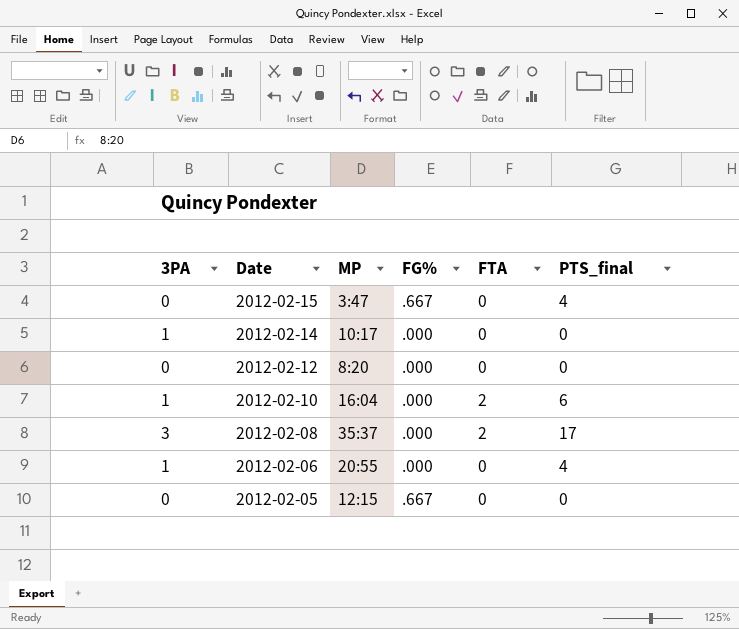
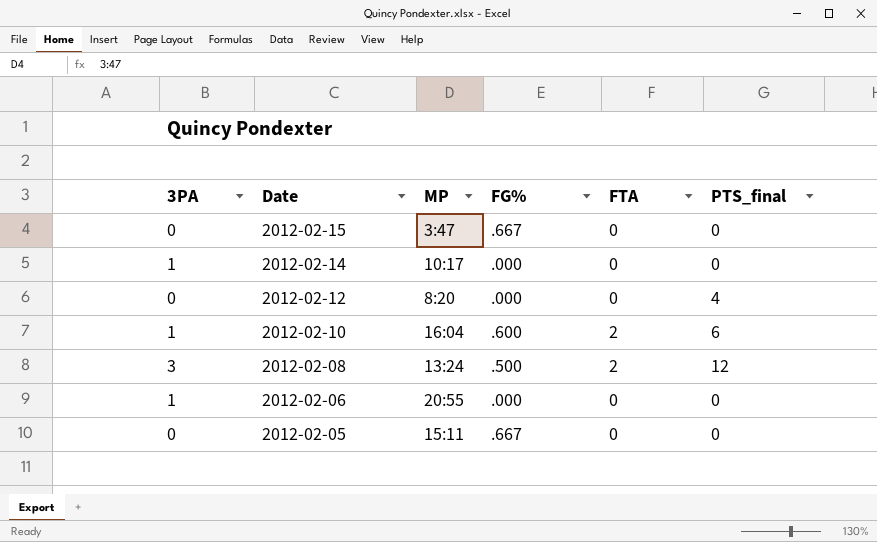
2012-02-15 | PTS_final: 4 -> 0
2012-02-12 | PTS_final: 0 -> 4
2012-02-10 | FG%: .000 -> .600
2012-02-08 | MP: 35:37 -> 13:24
2012-02-08 | FG%: .000 -> .500
2012-02-08 | PTS_final: 17 -> 12
2012-02-06 | PTS_final: 4 -> 0
2012-02-05 | MP: 12:15 -> 15:11

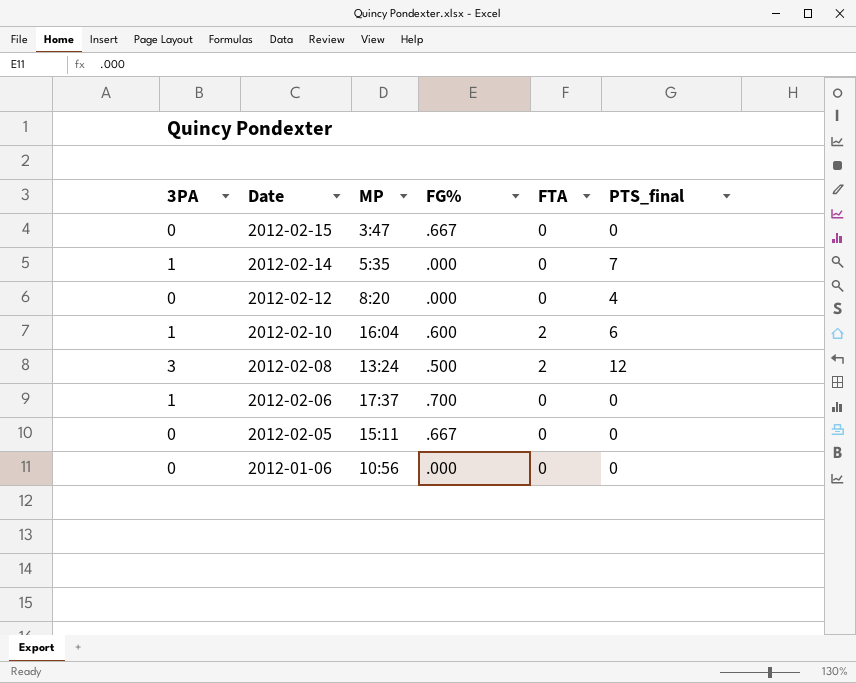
2012-02-14 | MP: 10:17 -> 5:35
2012-02-14 | PTS_final: 0 -> 7
2012-02-06 | MP: 20:55 -> 17:37
2012-02-06 | FG%: .000 -> .700
row 2012-01-06: none -> 0 | 10:56 | .000 | 0 | 0

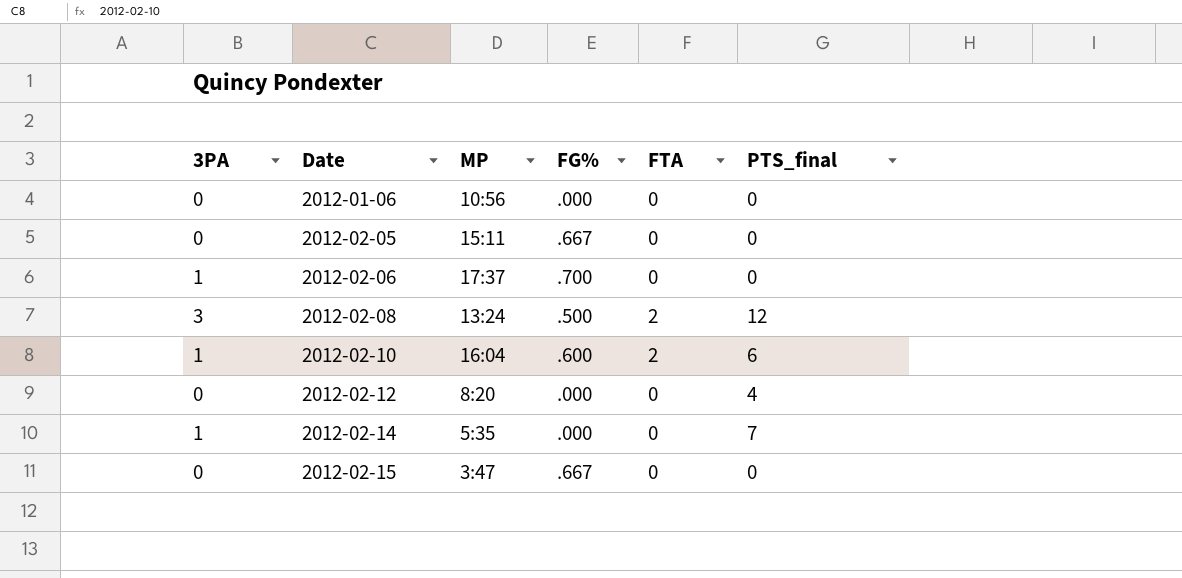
row order: Date descending -> Date ascending

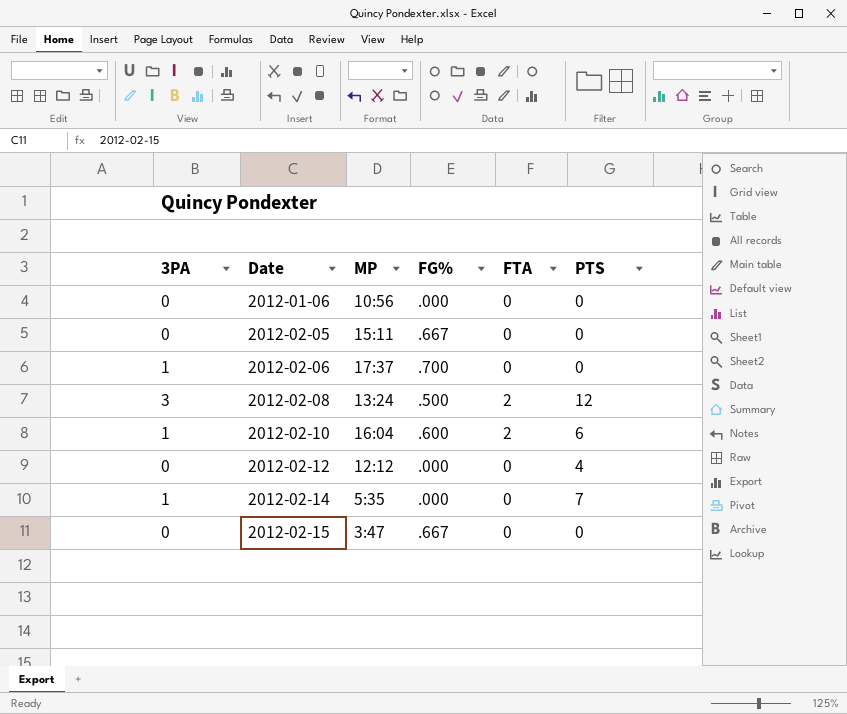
column name: PTS_final -> PTS
2012-02-12 | MP: 8:20 -> 12:12

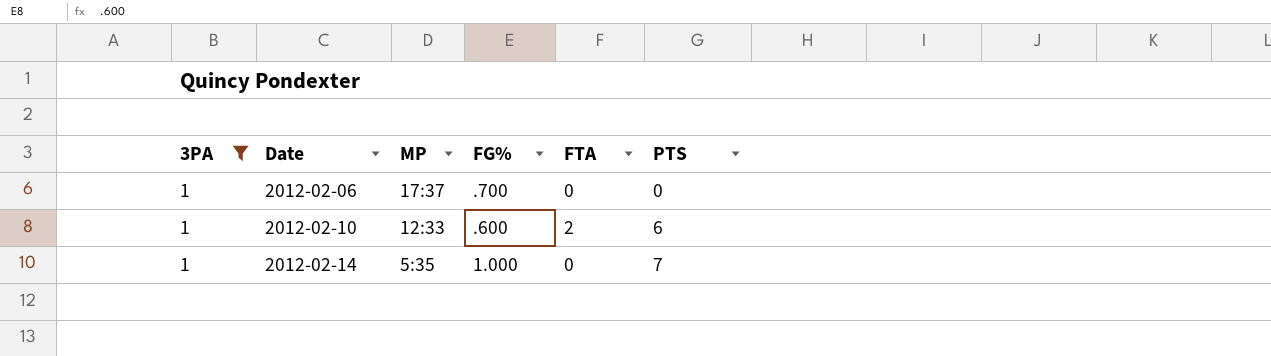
filter: none -> 3PA = 1
2012-02-10 | MP: 16:04 -> 12:33
2012-02-14 | FG%: .000 -> 1.000

